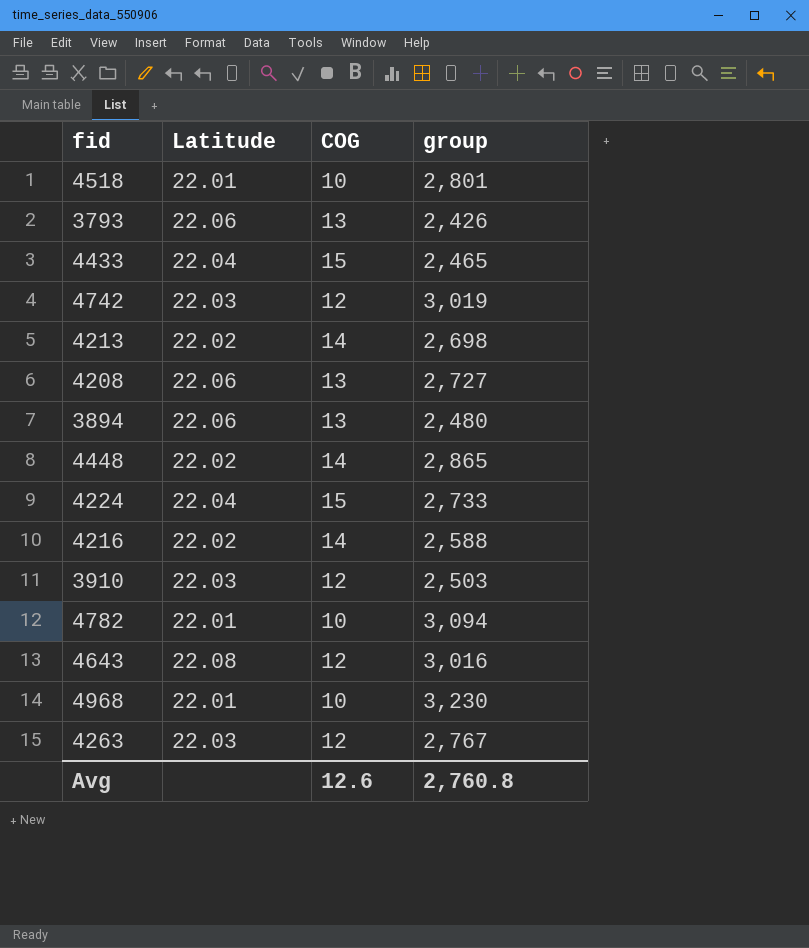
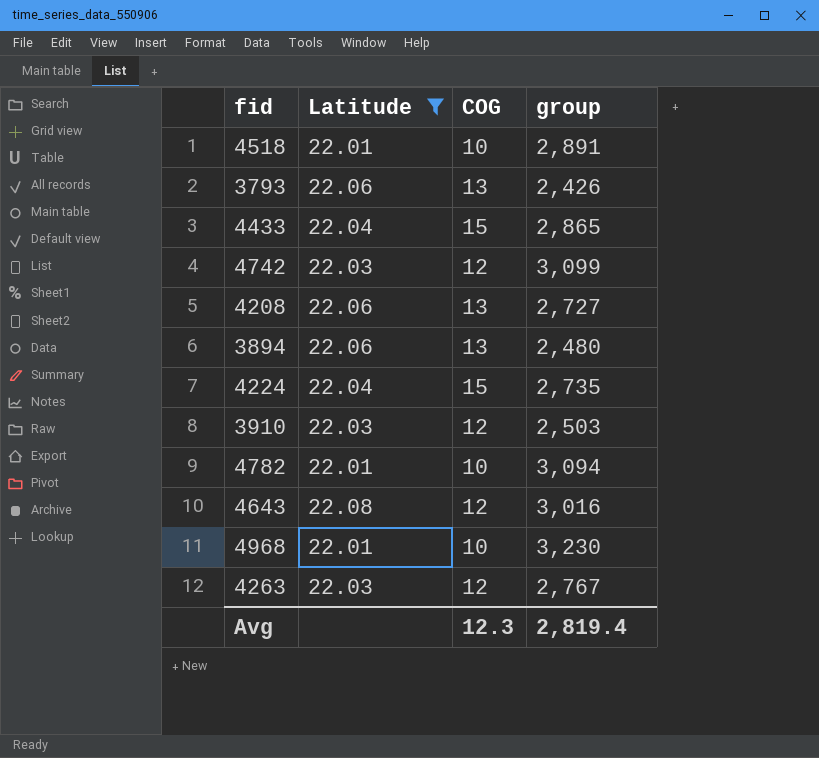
filter: none -> Latitude != 22.02
4518 | group: 2,801 -> 2,891
4433 | group: 2,465 -> 2,865
4742 | group: 3,019 -> 3,099
4224 | group: 2,733 -> 2,735
Avg | COG: 12.6 -> 12.3
Avg | group: 2,760.8 -> 2,819.4

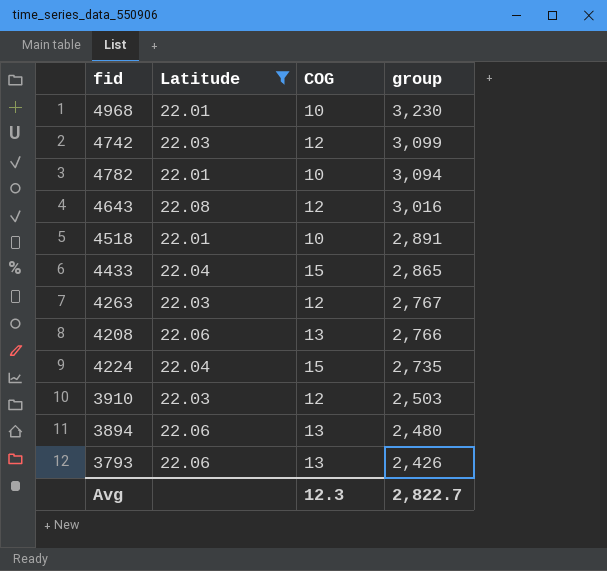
row order: none -> group descending
4208 | group: 2,727 -> 2,766
Avg | group: 2,819.4 -> 2,822.7

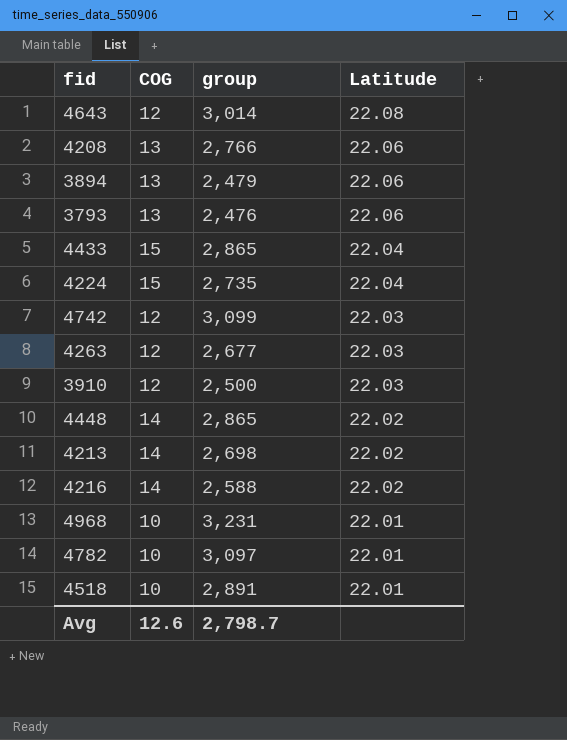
filter: Latitude != 22.02 -> none
row order: group descending -> Latitude descending
column Latitude | position: 2 -> 4
4643 | group: 3,016 -> 3,014
3894 | group: 2,480 -> 2,479
3793 | group: 2,426 -> 2,476
4263 | group: 2,767 -> 2,677
3910 | group: 2,503 -> 2,500
4968 | group: 3,230 -> 3,231
4782 | group: 3,094 -> 3,097
Avg | COG: 12.3 -> 12.6
Avg | group: 2,822.7 -> 2,798.7

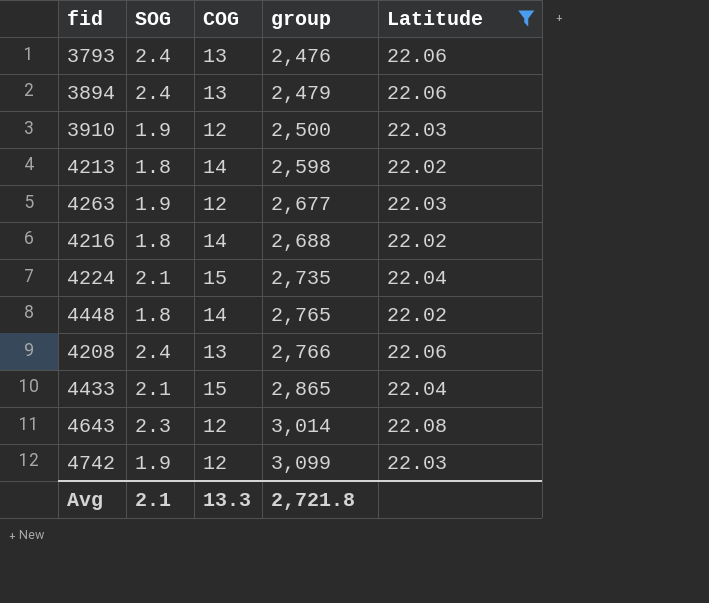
filter: none -> Latitude != 22.01
row order: Latitude descending -> group ascending
column SOG | position: none -> 2
4213 | group: 2,698 -> 2,598
4216 | group: 2,588 -> 2,688
4448 | group: 2,865 -> 2,765
Avg | COG: 12.6 -> 13.3
Avg | group: 2,798.7 -> 2,721.8

